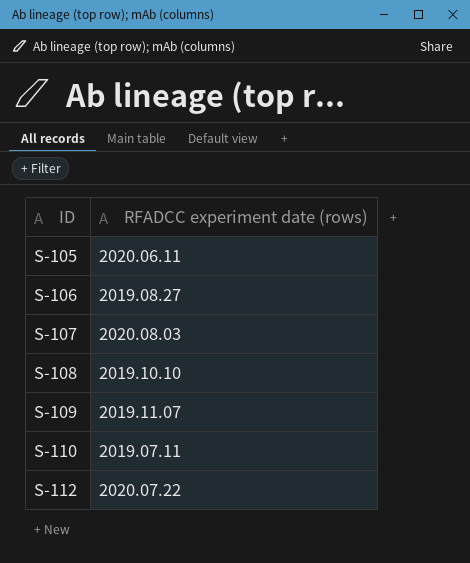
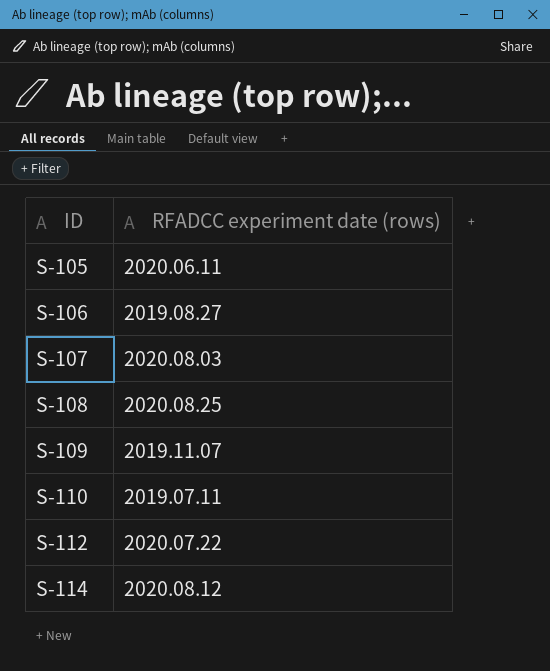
S-108 | RFADCC experiment date (rows): 2019.10.10 -> 2020.08.25
row S-114: none -> 2020.08.12

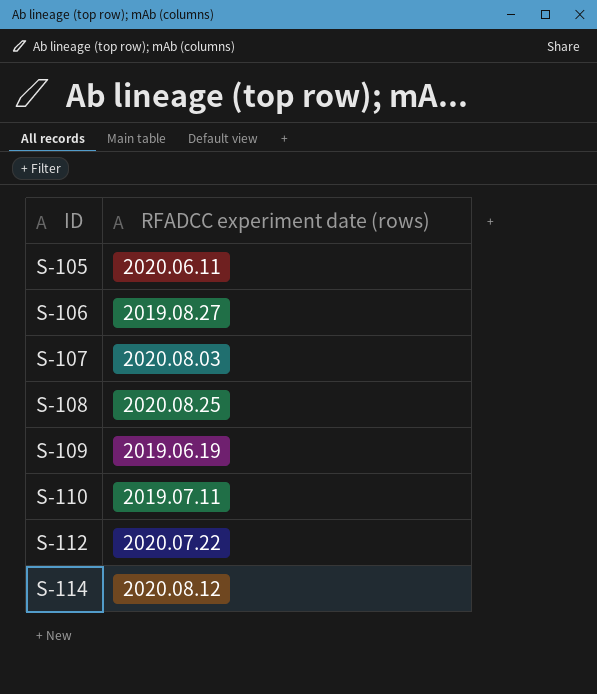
S-109 | RFADCC experiment date (rows): 2019.11.07 -> 2019.06.19

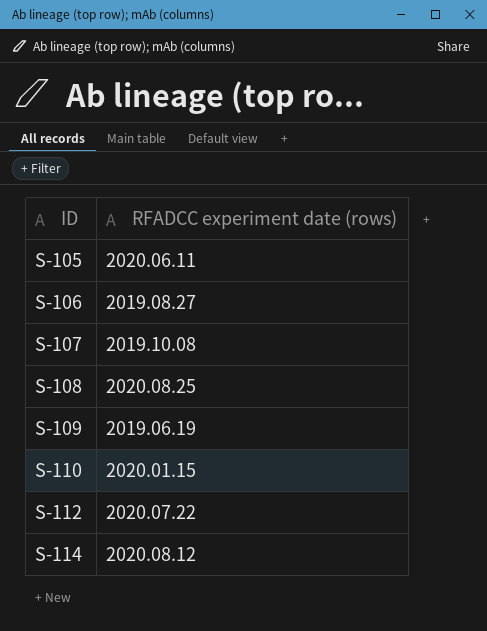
S-107 | RFADCC experiment date (rows): 2020.08.03 -> 2019.10.08
S-110 | RFADCC experiment date (rows): 2019.07.11 -> 2020.01.15

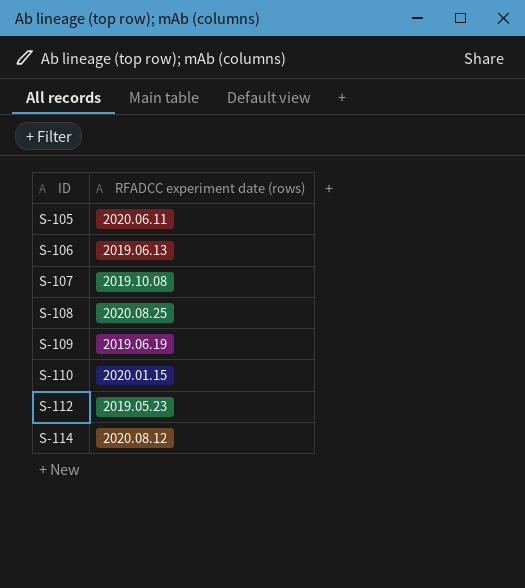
S-106 | RFADCC experiment date (rows): 2019.08.27 -> 2019.06.13
S-112 | RFADCC experiment date (rows): 2020.07.22 -> 2019.05.23

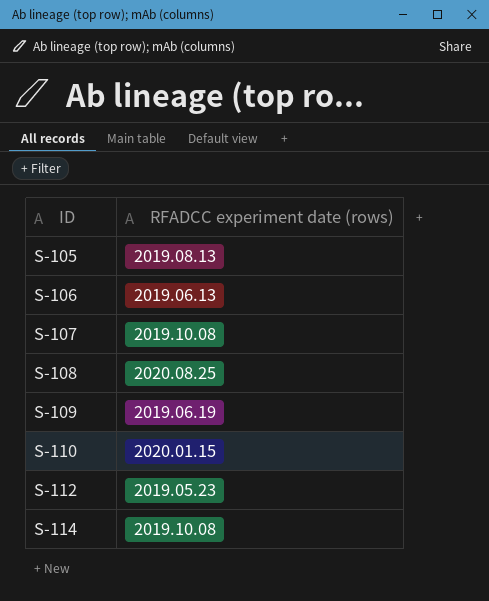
S-105 | RFADCC experiment date (rows): 2020.06.11 -> 2019.08.13
S-114 | RFADCC experiment date (rows): 2020.08.12 -> 2019.10.08

